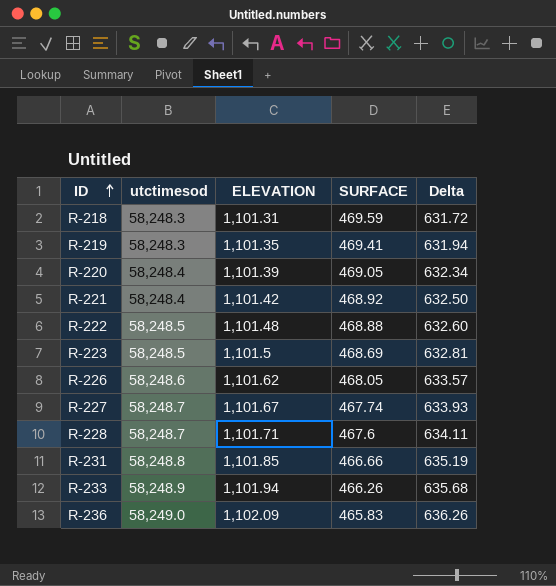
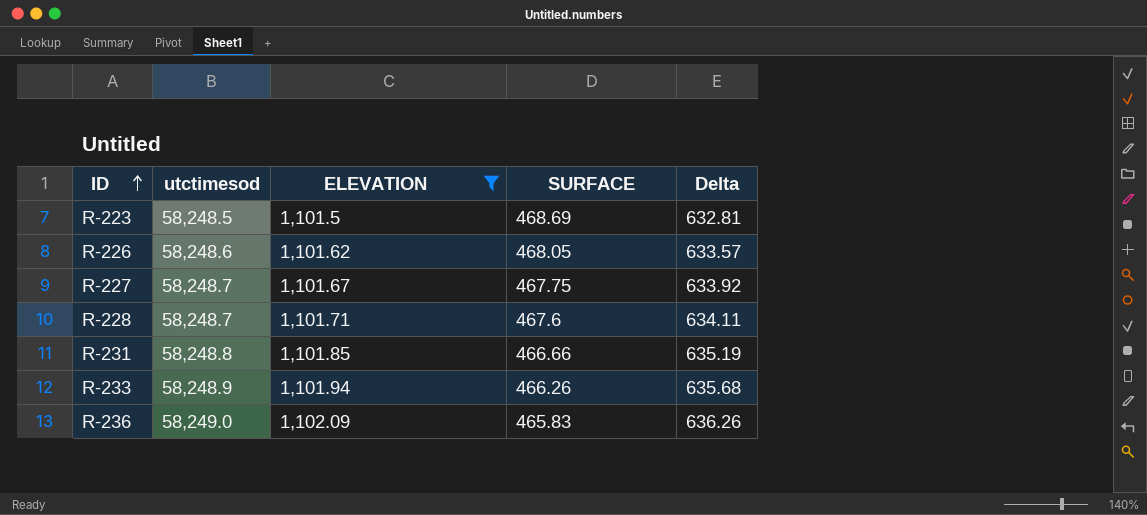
filter: none -> ELEVATION >= 1,101.5
R-227 | SURFACE: 467.74 -> 467.75
R-227 | Delta: 633.93 -> 633.92

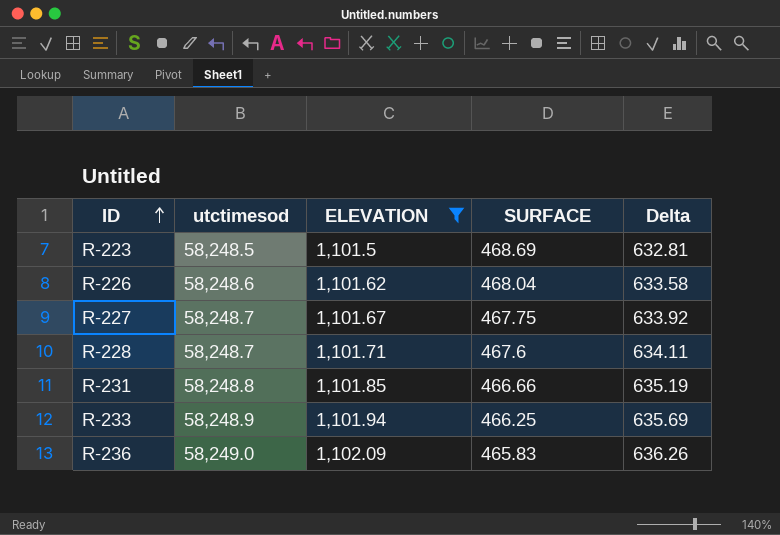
R-226 | SURFACE: 468.05 -> 468.04
R-226 | Delta: 633.57 -> 633.58
R-233 | SURFACE: 466.26 -> 466.25
R-233 | Delta: 635.68 -> 635.69

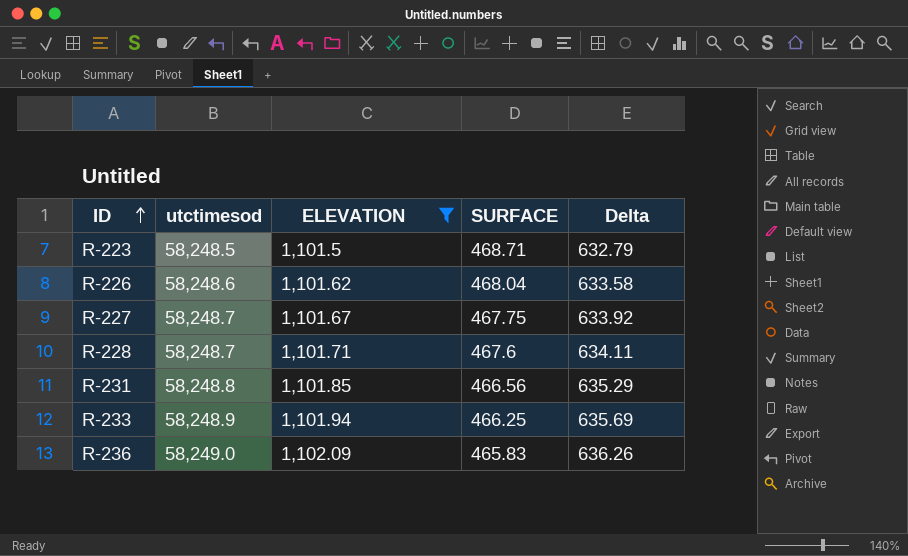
R-223 | SURFACE: 468.69 -> 468.71
R-223 | Delta: 632.81 -> 632.79
R-231 | SURFACE: 466.66 -> 466.56
R-231 | Delta: 635.19 -> 635.29

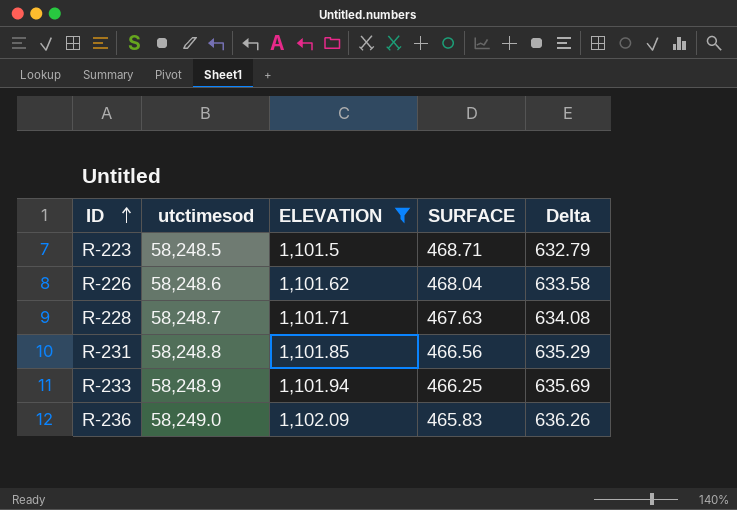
row R-227: 58,248.7 | 1,101.67 | 467.75 | 633.92 -> none
R-228 | SURFACE: 467.6 -> 467.63
R-228 | Delta: 634.11 -> 634.08

